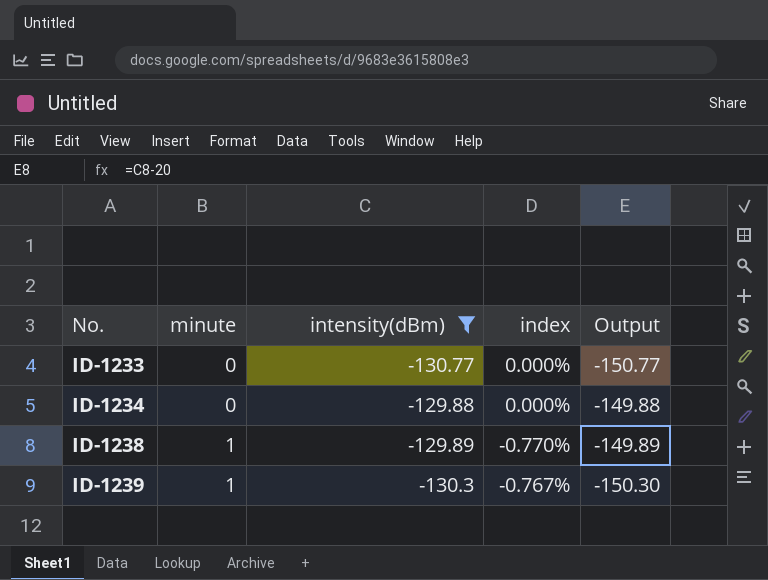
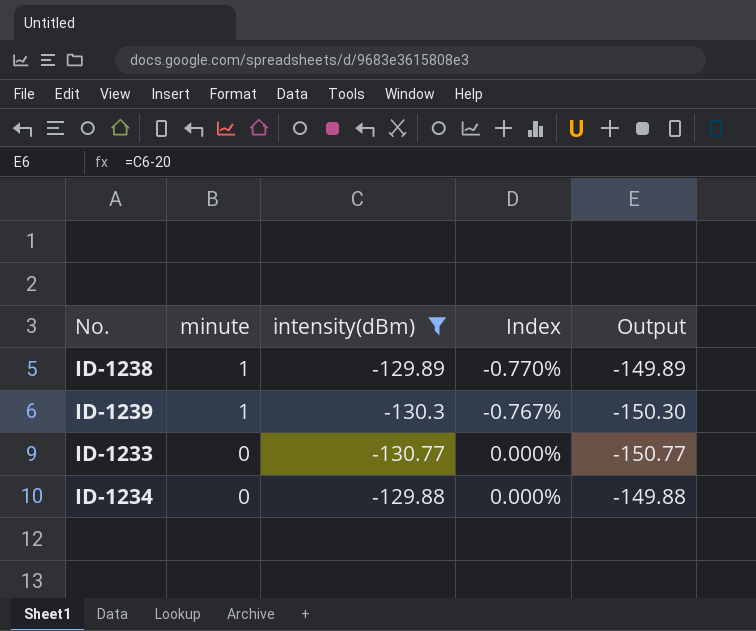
row order: No. ascending -> minute descending
column name: index -> Index

